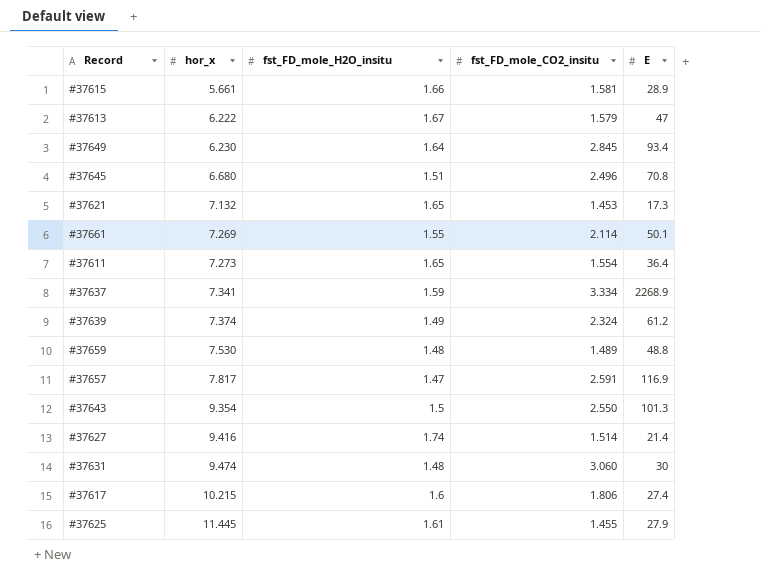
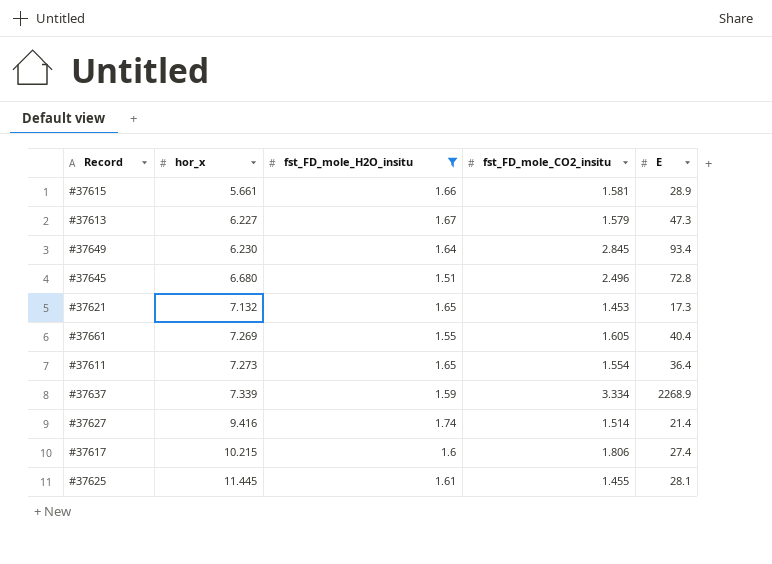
filter: none -> fst_FD_mole_H2O_insitu >= 1.51
#37613 | hor_x: 6.222 -> 6.227
#37613 | E: 47 -> 47.3
#37645 | E: 70.8 -> 72.8
#37661 | fst_FD_mole_CO2_insitu: 2.114 -> 1.605
#37661 | E: 50.1 -> 40.4
#37637 | hor_x: 7.341 -> 7.339
#37625 | E: 27.9 -> 28.1

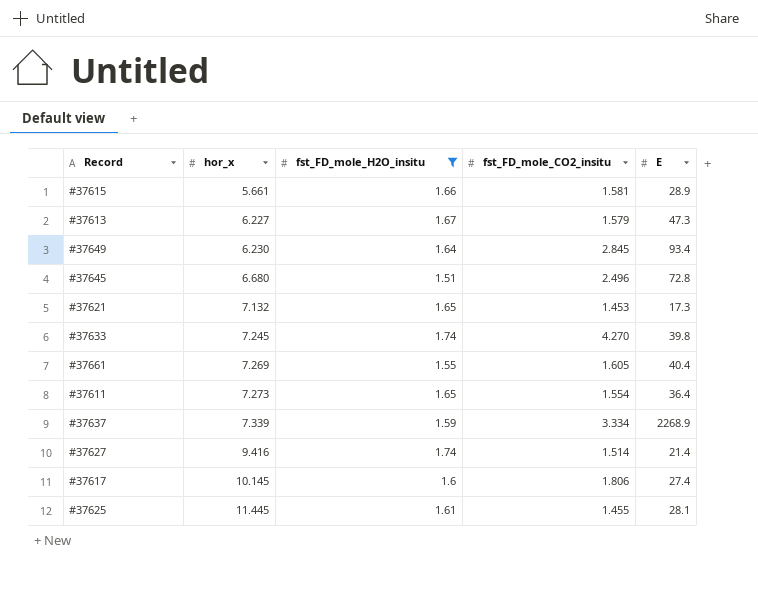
row #37633: none -> 7.245 | 1.74 | 4.270 | 39.8
#37617 | hor_x: 10.215 -> 10.145

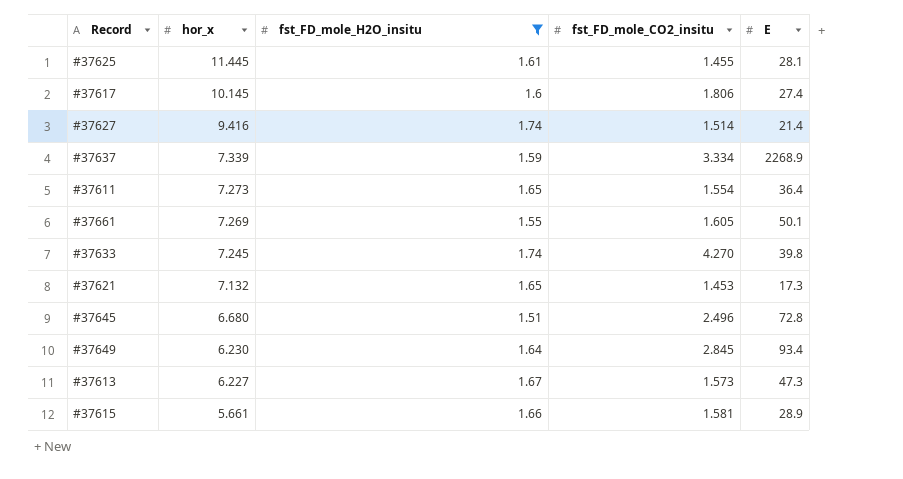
row order: hor_x ascending -> hor_x descending
#37661 | E: 40.4 -> 50.1
#37613 | fst_FD_mole_CO2_insitu: 1.579 -> 1.573

